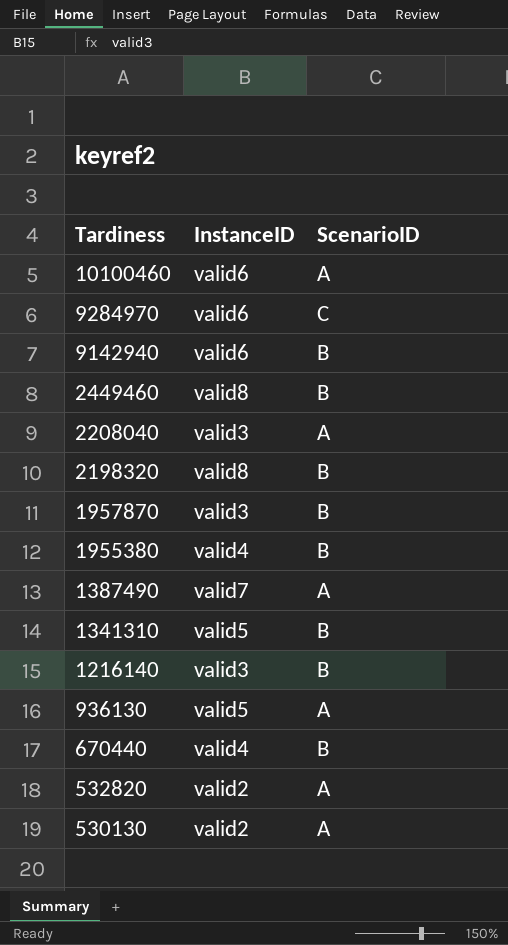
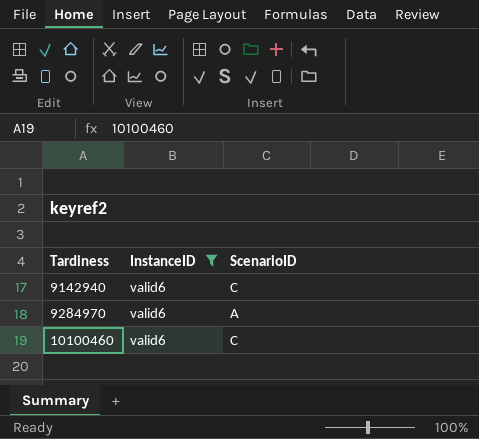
filter: none -> InstanceID = valid6
row order: Tardiness descending -> Tardiness ascending
9142940 | ScenarioID: B -> C
9284970 | ScenarioID: C -> A
10100460 | ScenarioID: A -> C

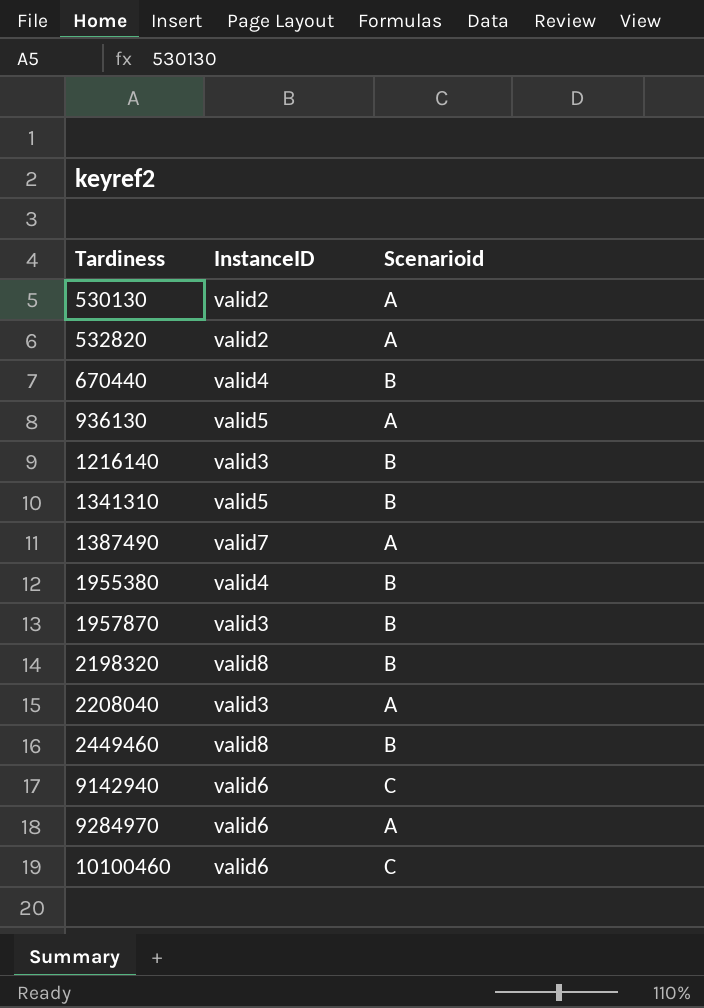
filter: InstanceID = valid6 -> none
column name: ScenarioID -> Scenarioid

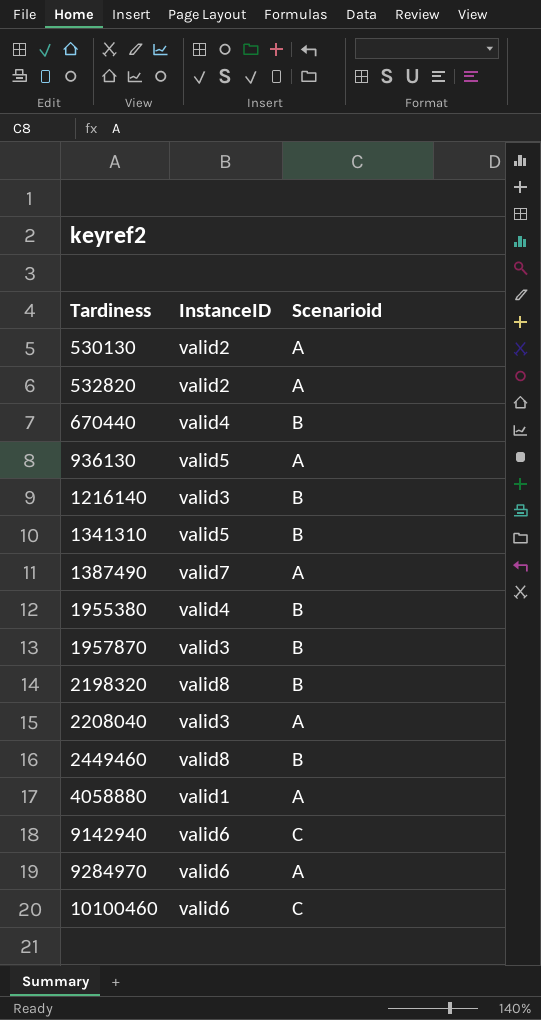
row 4058880: none -> valid1 | A

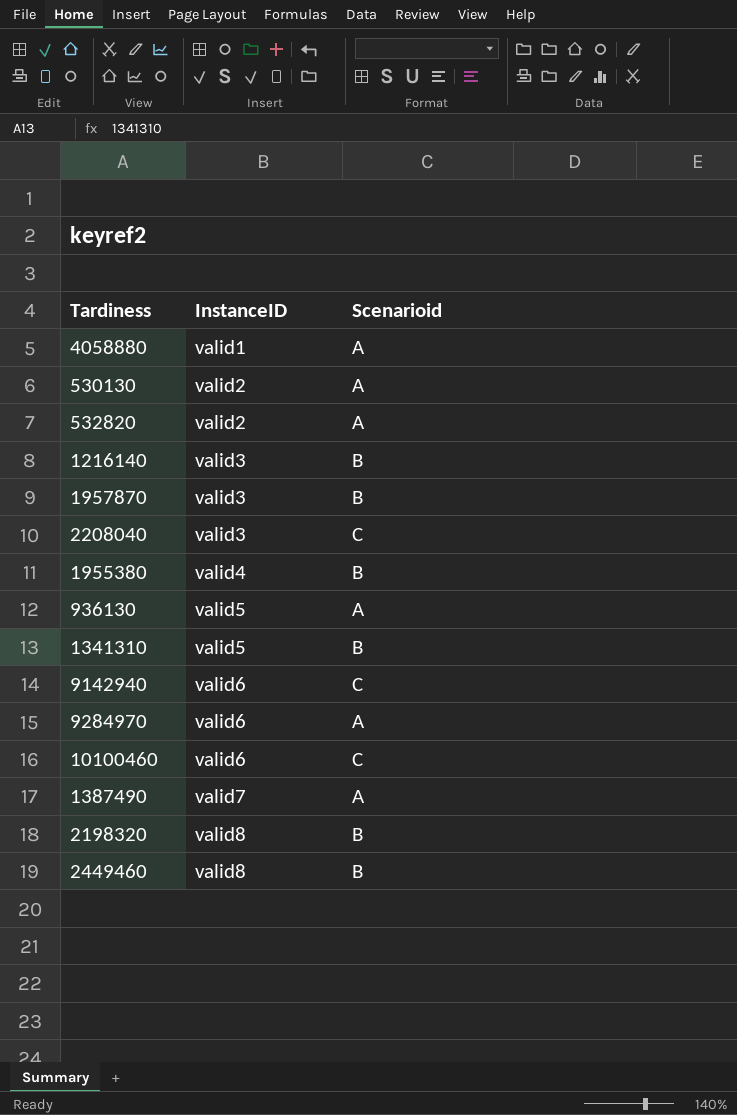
row order: Tardiness ascending -> InstanceID ascending
row 670440: valid4 | B -> none
2208040 | Scenarioid: A -> C

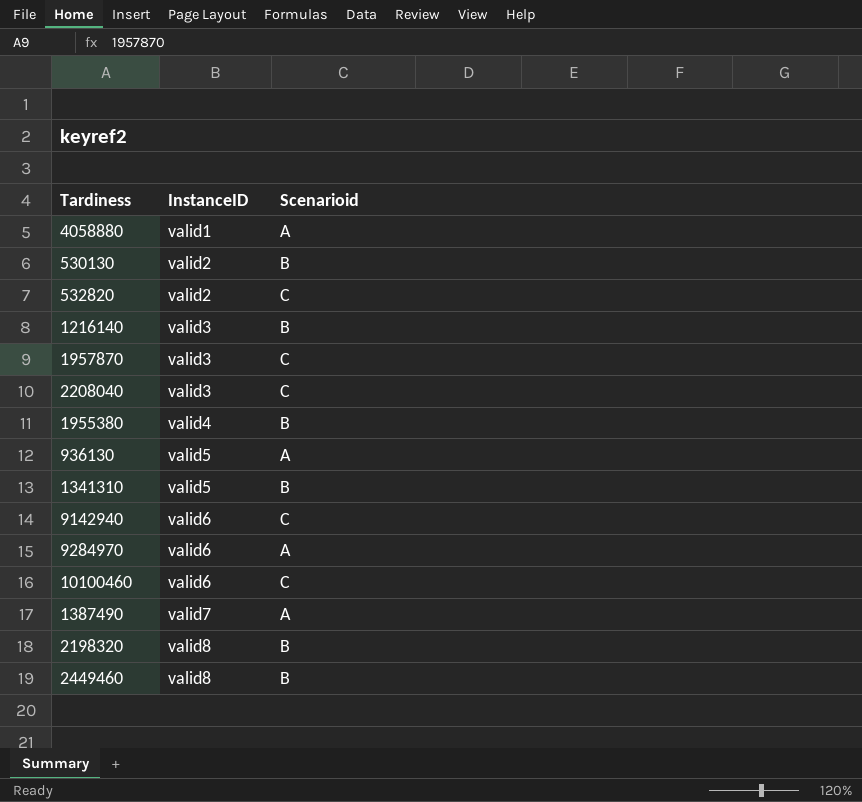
530130 | Scenarioid: A -> B
532820 | Scenarioid: A -> C
1957870 | Scenarioid: B -> C

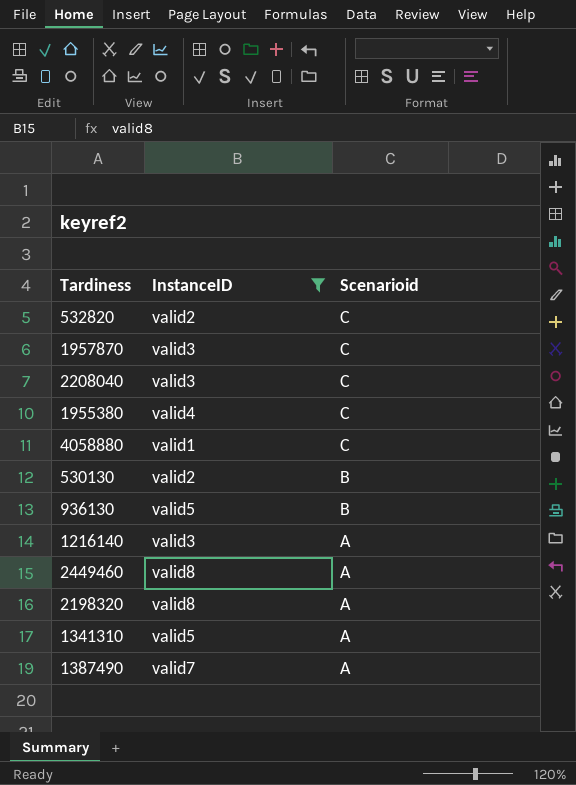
filter: none -> InstanceID != valid6
row order: InstanceID ascending -> Scenarioid descending
1955380 | Scenarioid: B -> C
4058880 | Scenarioid: A -> C
936130 | Scenarioid: A -> B
1216140 | Scenarioid: B -> A
2449460 | Scenarioid: B -> A
2198320 | Scenarioid: B -> A
1341310 | Scenarioid: B -> A

